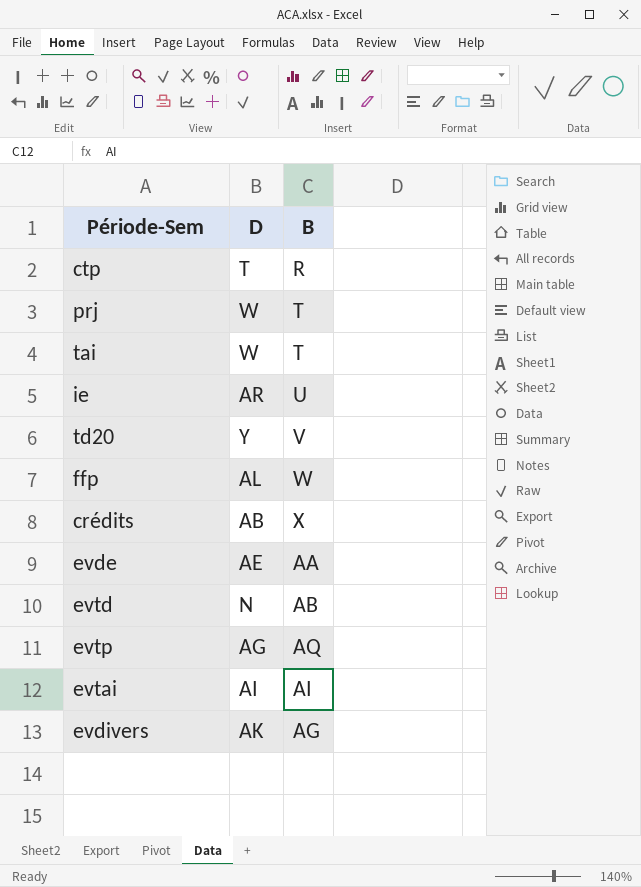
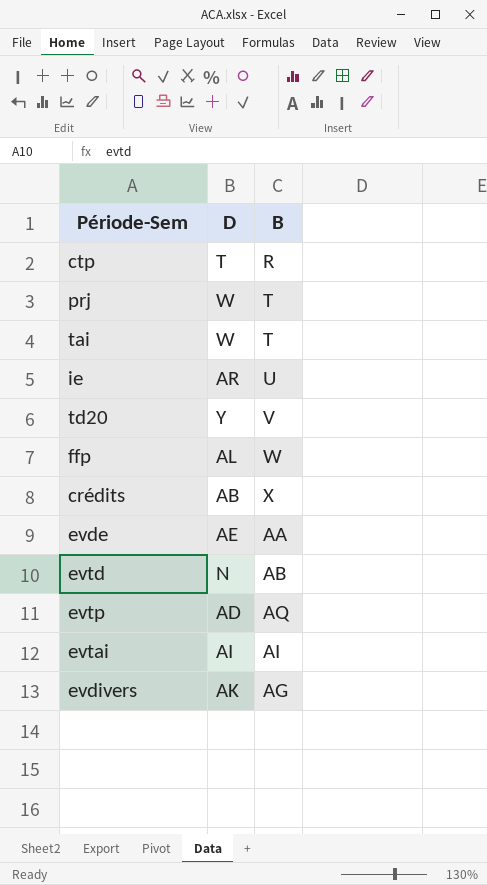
evtp | D: AG -> AD

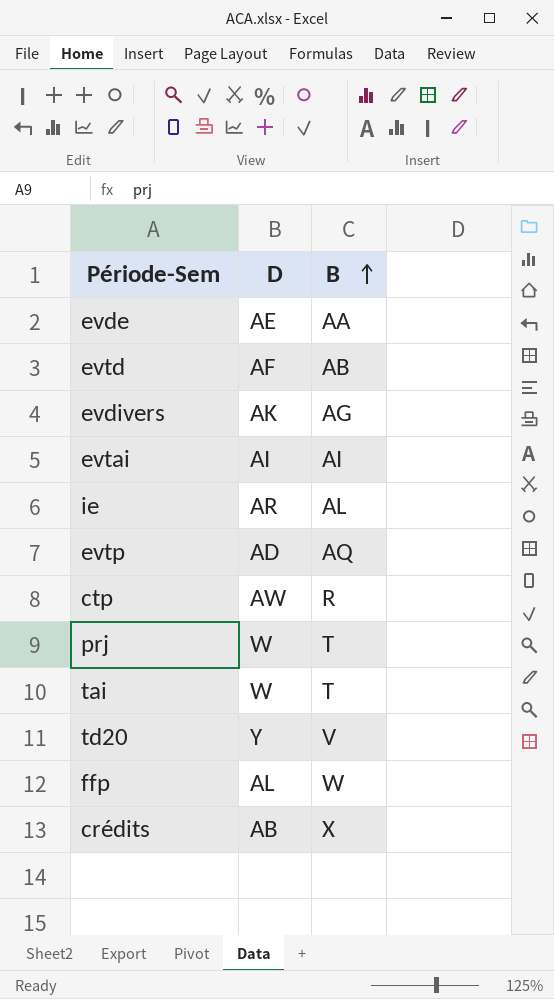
row order: none -> B ascending
evtd | D: N -> AF
ie | B: U -> AL
ctp | D: T -> AW

